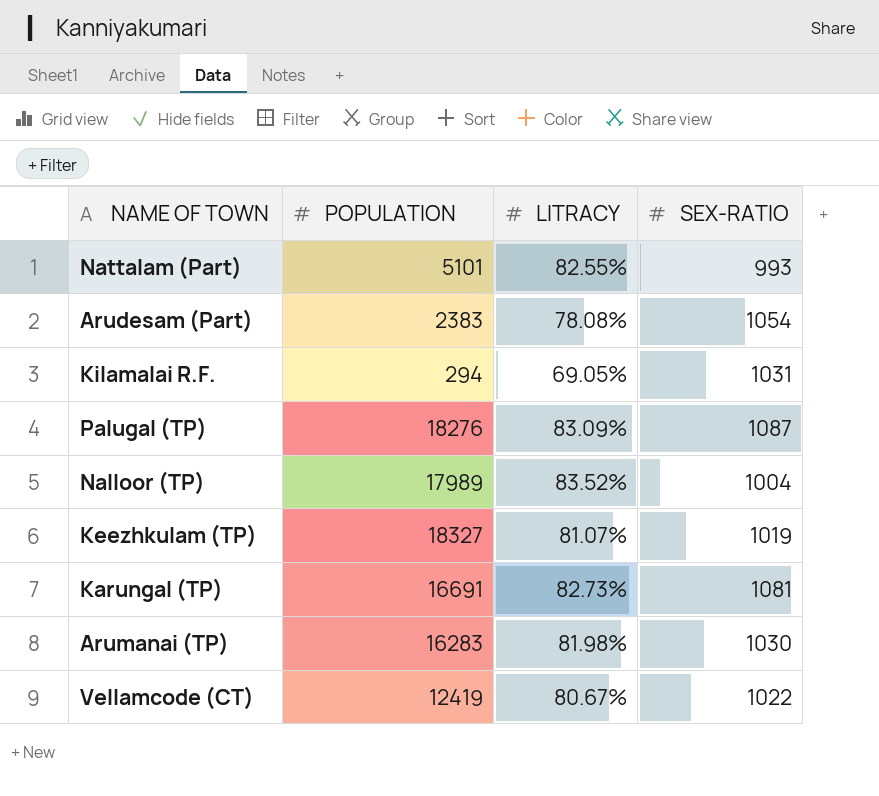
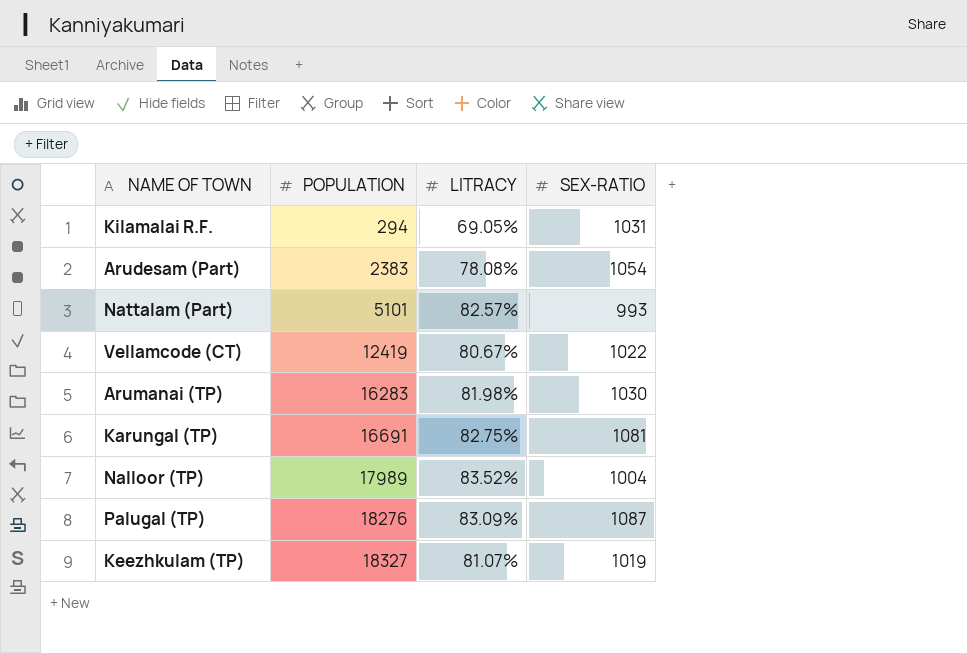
row order: none -> POPULATION ascending
Nattalam (Part) | LITRACY: 82.55% -> 82.57%
Karungal (TP) | LITRACY: 82.73% -> 82.75%

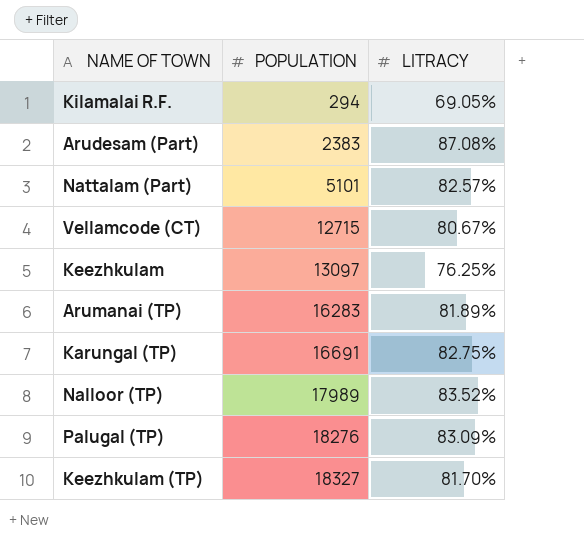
column SEX-RATIO | position: 4 -> none
Arudesam (Part) | LITRACY: 78.08% -> 87.08%
Vellamcode (CT) | POPULATION: 12419 -> 12715
row Keezhkulam: none -> 13097 | 76.25%
Arumanai (TP) | LITRACY: 81.98% -> 81.89%
Keezhkulam (TP) | LITRACY: 81.07% -> 81.70%

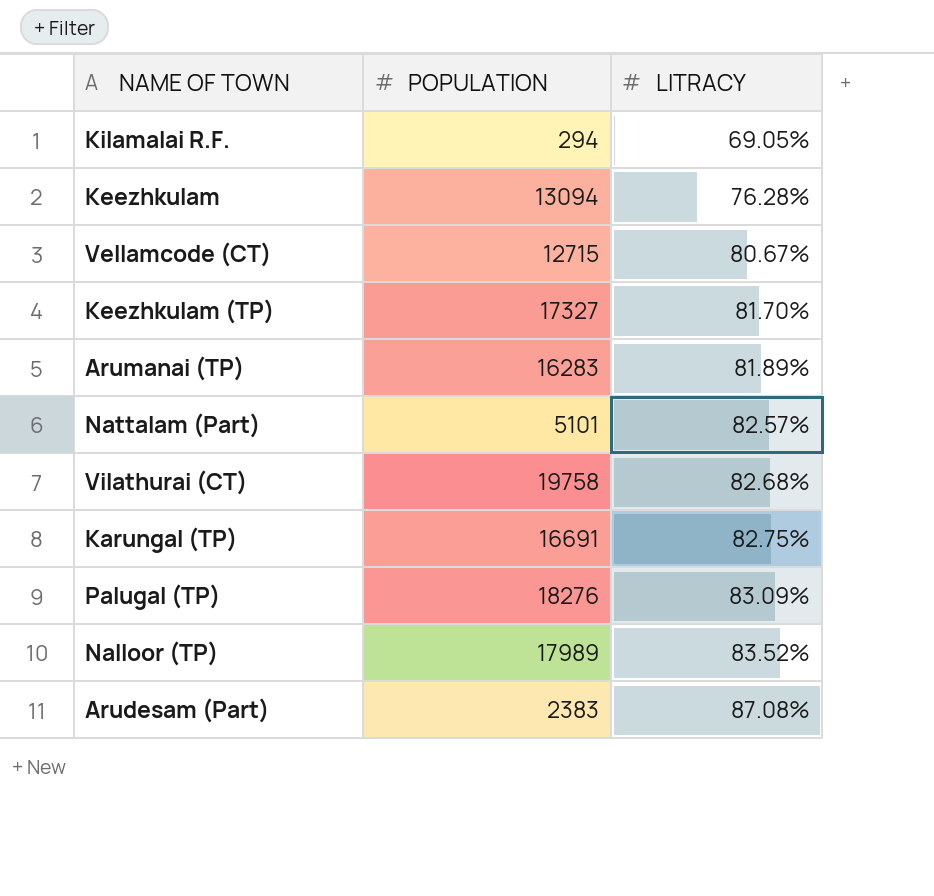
row order: POPULATION ascending -> LITRACY ascending
Keezhkulam | POPULATION: 13097 -> 13094
Keezhkulam | LITRACY: 76.25% -> 76.28%
Keezhkulam (TP) | POPULATION: 18327 -> 17327
row Vilathurai (CT): none -> 19758 | 82.68%

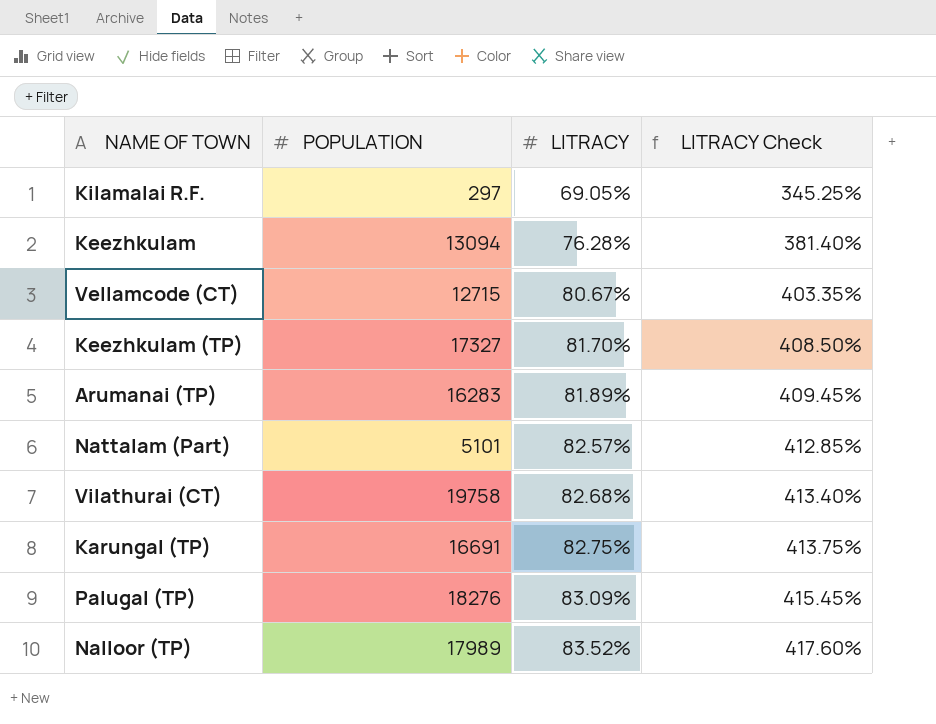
column LITRACY Check | formula: none -> [LITRACY] * 5
row Arudesam (Part): 2383 | 87.08% -> none
Kilamalai R.F. | POPULATION: 294 -> 297

